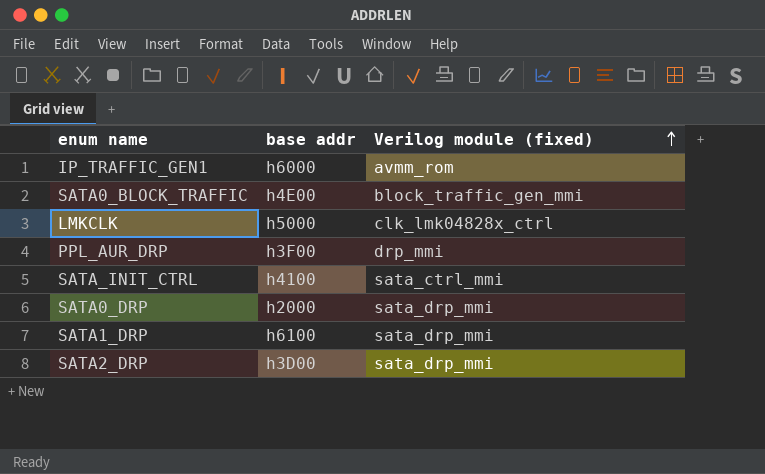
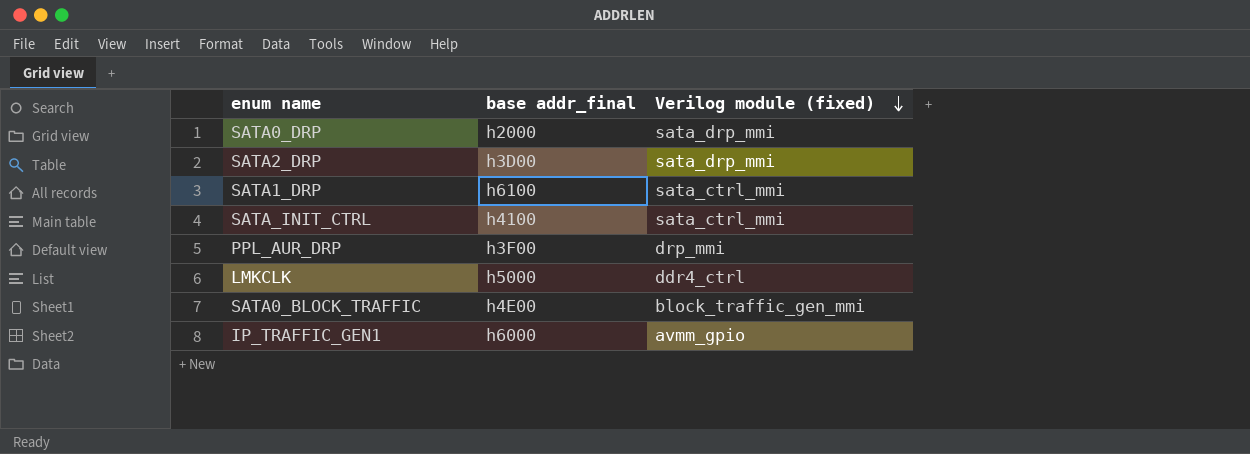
row order: Verilog module (fixed) ascending -> Verilog module (fixed) descending
column name: base addr -> base addr_final
SATA1_DRP | Verilog module (fixed): sata_drp_mmi -> sata_ctrl_mmi
LMKCLK | Verilog module (fixed): clk_lmk04828x_ctrl -> ddr4_ctrl
IP_TRAFFIC_GEN1 | Verilog module (fixed): avmm_rom -> avmm_gpio

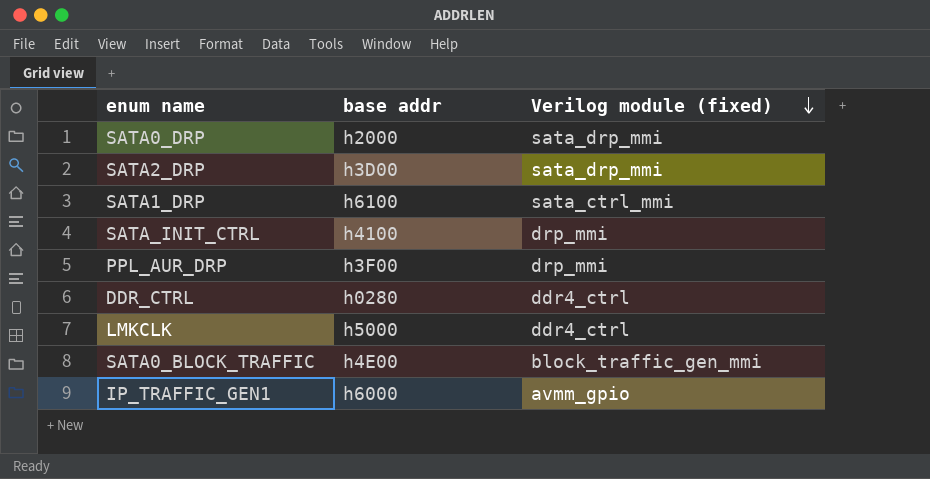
column name: base addr_final -> base addr
SATA_INIT_CTRL | Verilog module (fixed): sata_ctrl_mmi -> drp_mmi
row DDR_CTRL: none -> h0280 | ddr4_ctrl

